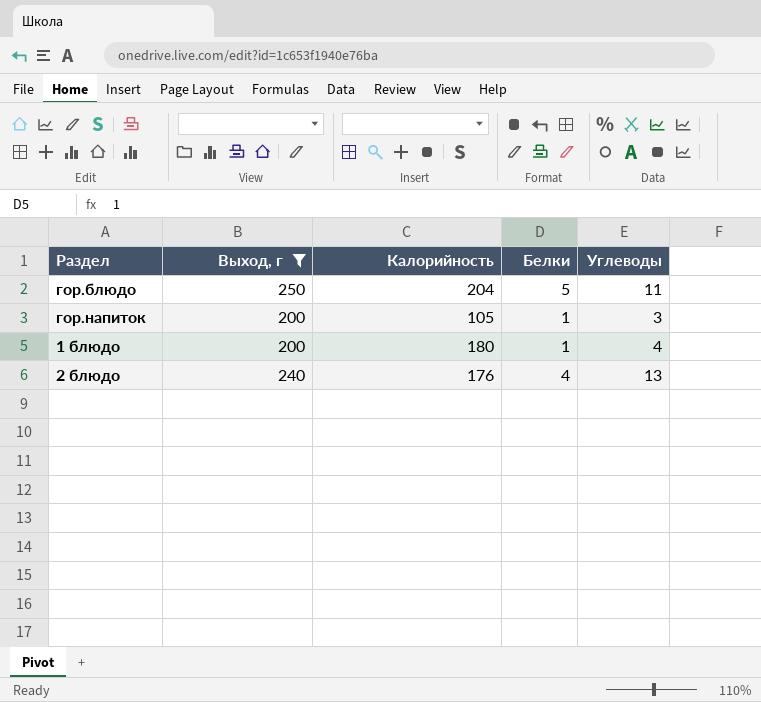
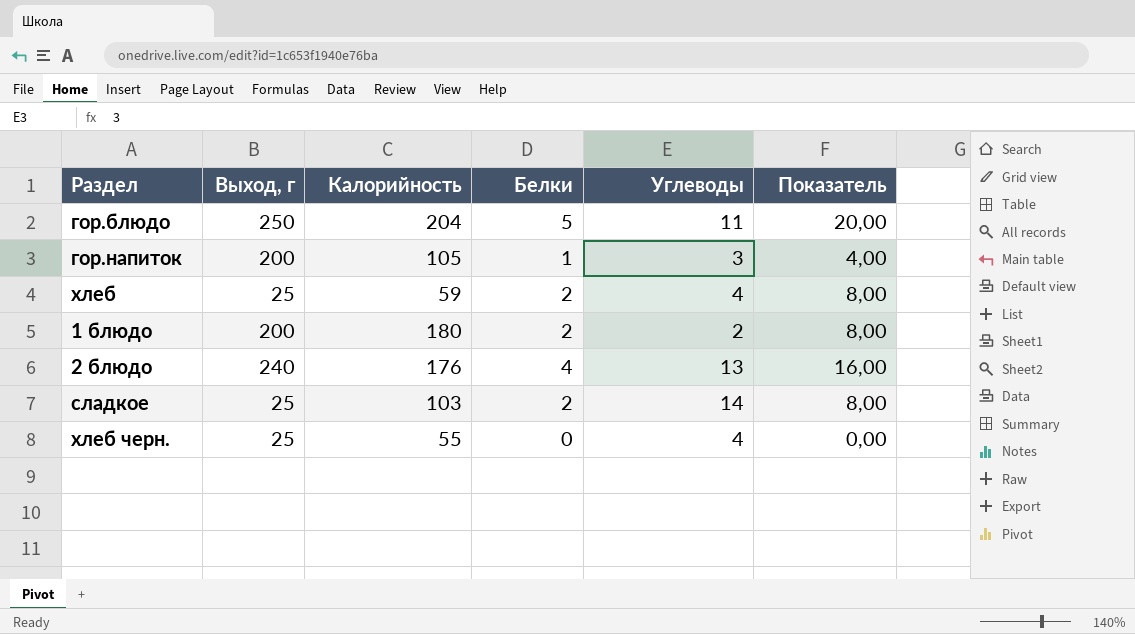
filter: Выход, г != 25 -> none
column Показатель | formula: none -> [Белки] * 4
1 блюдо | Белки: 1 -> 2
1 блюдо | Углеводы: 4 -> 2

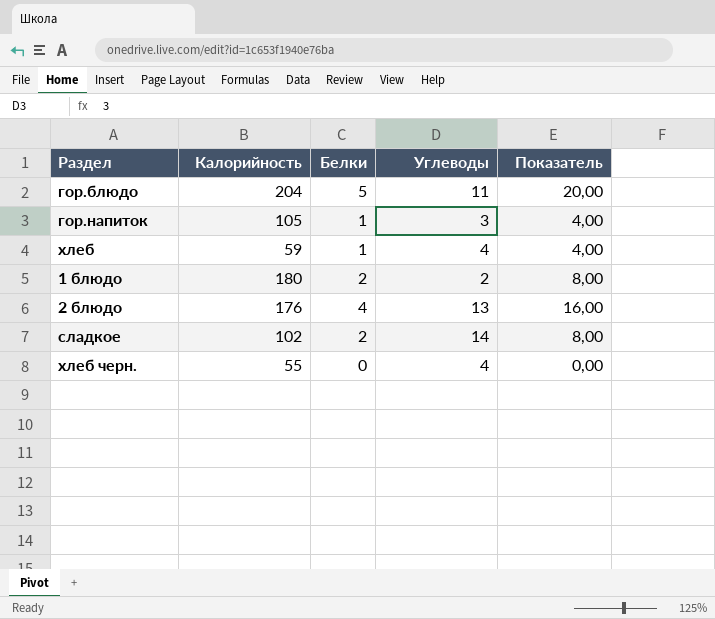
column Выход, г | position: 2 -> none
хлеб | Белки: 2 -> 1
хлеб | Показатель: 8,00 -> 4,00
сладкое | Калорийность: 103 -> 102

